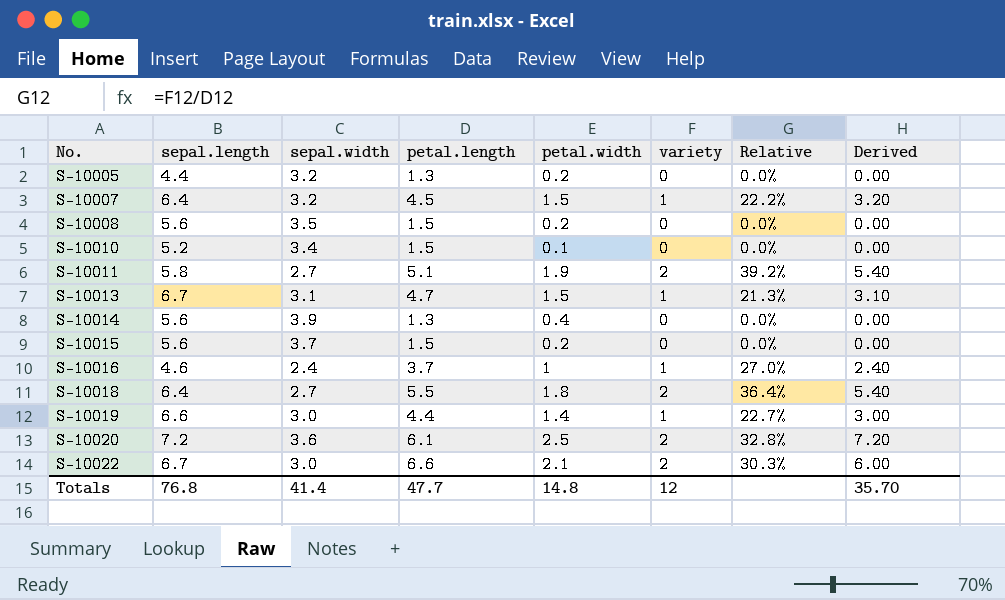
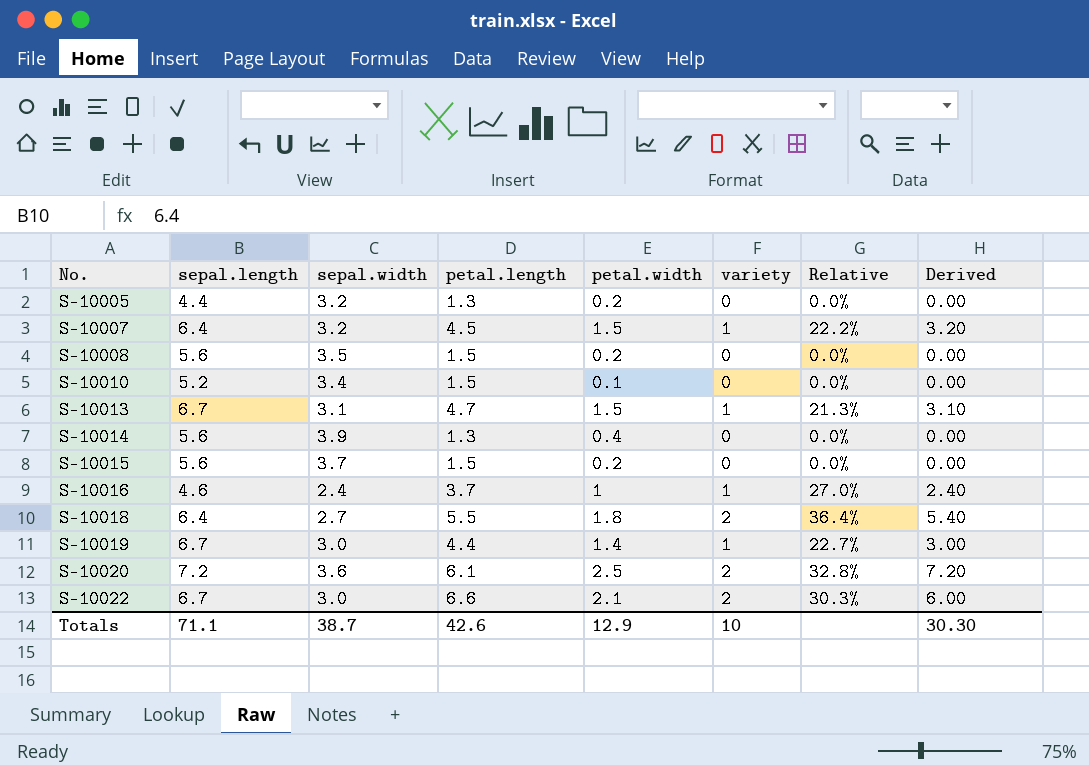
row S-10011: 5.8 | 2.7 | 5.1 | 1.9 | 2 | 39.2% | 5.40 -> none
S-10019 | sepal.length: 6.6 -> 6.7
Totals | sepal.length: 76.8 -> 71.1
Totals | sepal.width: 41.4 -> 38.7
Totals | petal.length: 47.7 -> 42.6
Totals | petal.width: 14.8 -> 12.9
Totals | variety: 12 -> 10
Totals | Derived: 35.70 -> 30.30

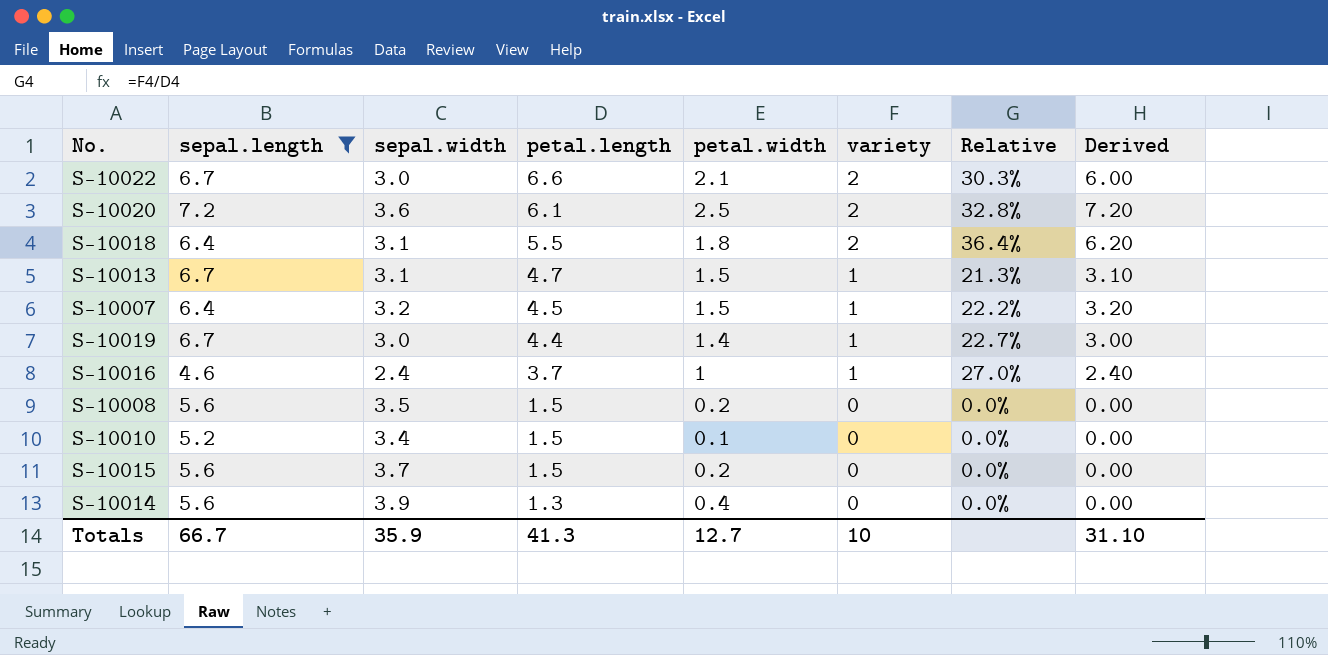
filter: none -> sepal.length != 4.4
row order: No. ascending -> petal.length descending
S-10018 | sepal.width: 2.7 -> 3.1
S-10018 | Derived: 5.40 -> 6.20
Totals | sepal.length: 71.1 -> 66.7
Totals | sepal.width: 38.7 -> 35.9
Totals | petal.length: 42.6 -> 41.3
Totals | petal.width: 12.9 -> 12.7
Totals | Derived: 30.30 -> 31.10

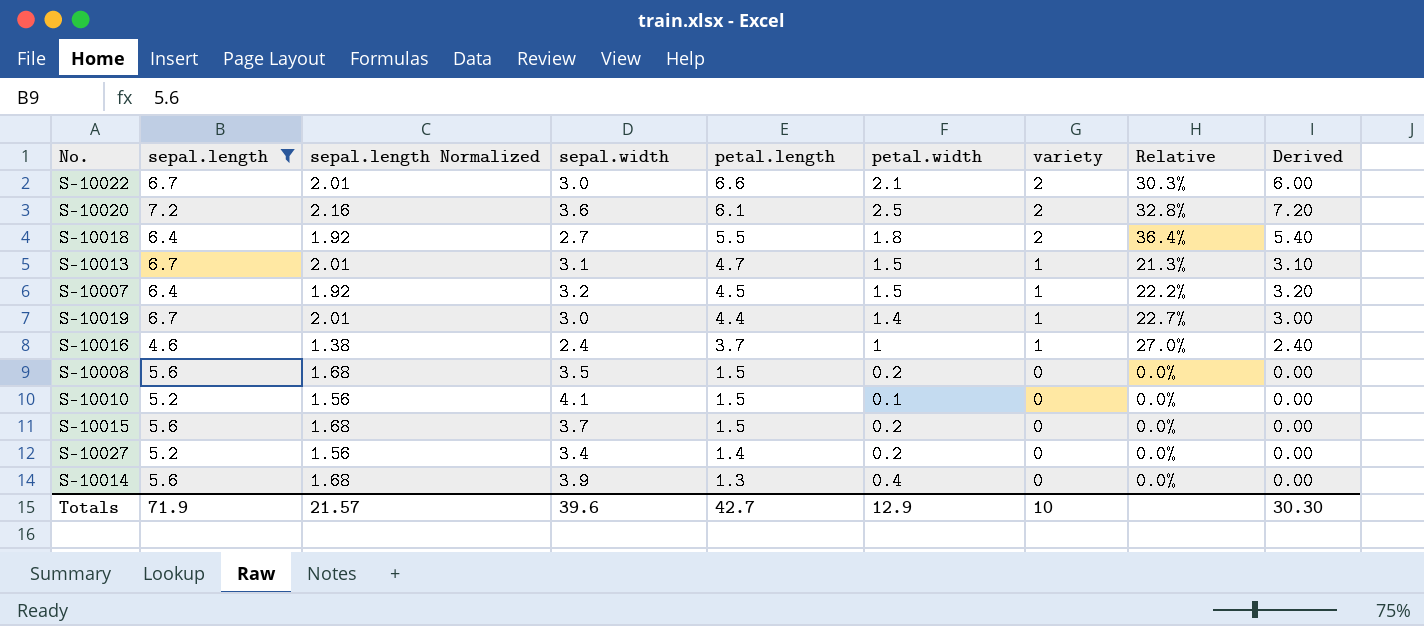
column sepal.length Normalized | formula: none -> [sepal.length] * 0.3
S-10018 | sepal.width: 3.1 -> 2.7
S-10018 | Derived: 6.20 -> 5.40
S-10010 | sepal.width: 3.4 -> 4.1
row S-10027: none -> 5.2 | 1.56 | 3.4 | 1.4 | 0.2 | 0 | 0.0% | 0.00
Totals | sepal.length: 66.7 -> 71.9
Totals | sepal.width: 35.9 -> 39.6
Totals | petal.length: 41.3 -> 42.7
Totals | petal.width: 12.7 -> 12.9
Totals | Derived: 31.10 -> 30.30

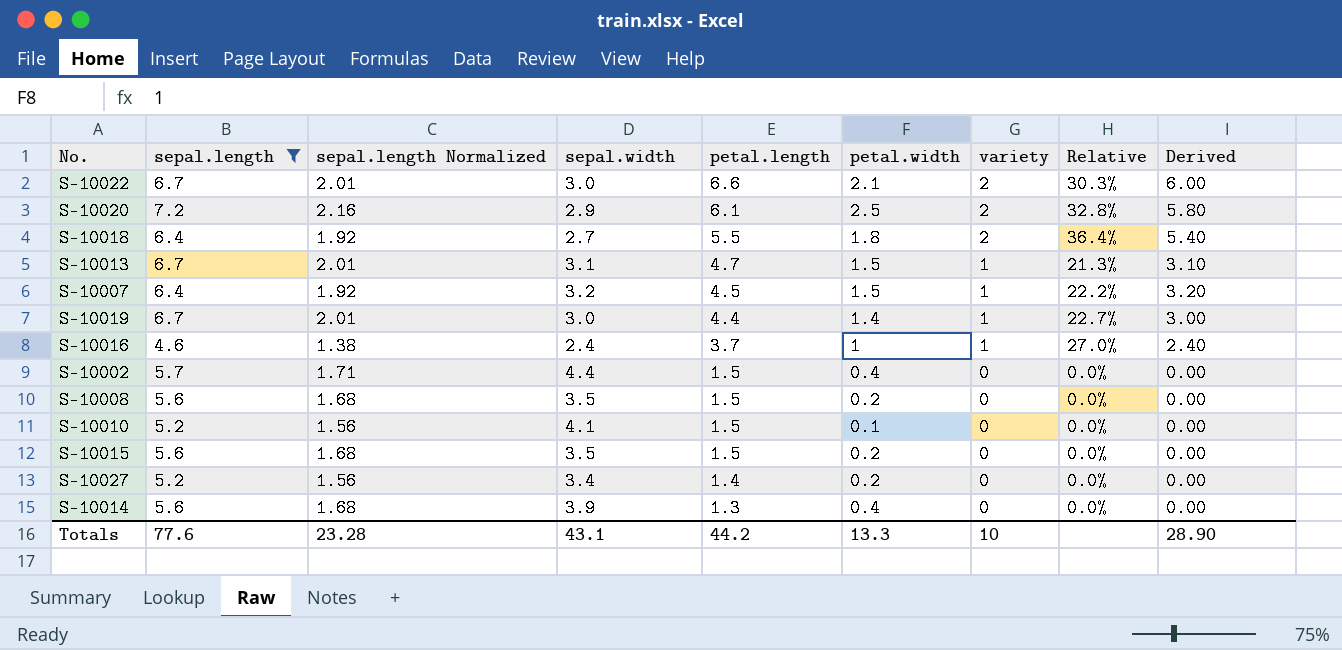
S-10020 | sepal.width: 3.6 -> 2.9
S-10020 | Derived: 7.20 -> 5.80
row S-10002: none -> 5.7 | 1.71 | 4.4 | 1.5 | 0.4 | 0 | 0.0% | 0.00
S-10015 | sepal.width: 3.7 -> 3.5
Totals | sepal.length: 71.9 -> 77.6
Totals | sepal.length Normalized: 21.57 -> 23.28
Totals | sepal.width: 39.6 -> 43.1
Totals | petal.length: 42.7 -> 44.2
Totals | petal.width: 12.9 -> 13.3
Totals | Derived: 30.30 -> 28.90

